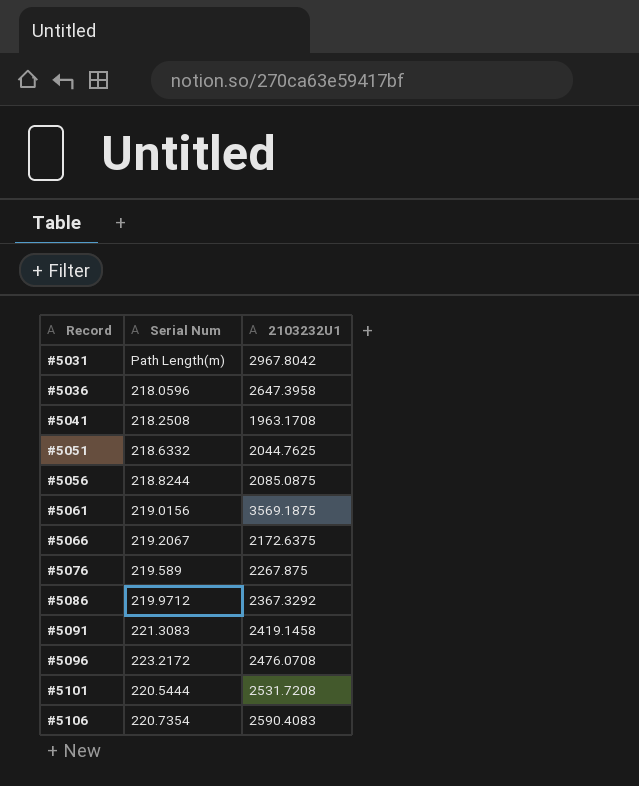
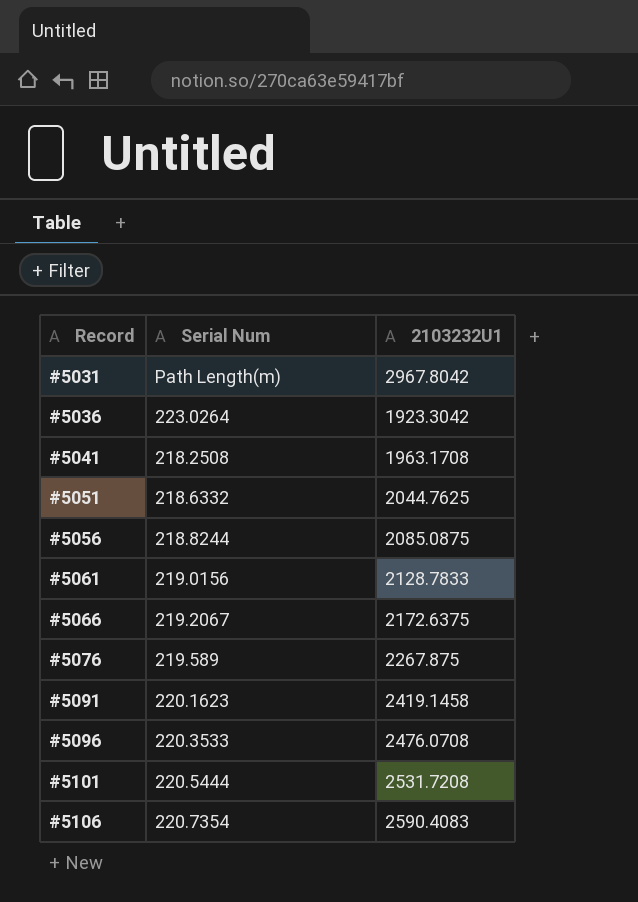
row #5086: 219.9712 | 2367.3292 -> none
#5036 | Serial Num: 218.0596 -> 223.0264
#5036 | 2103232U1: 2647.3958 -> 1923.3042
#5061 | 2103232U1: 3569.1875 -> 2128.7833
#5091 | Serial Num: 221.3083 -> 220.1623
#5096 | Serial Num: 223.2172 -> 220.3533

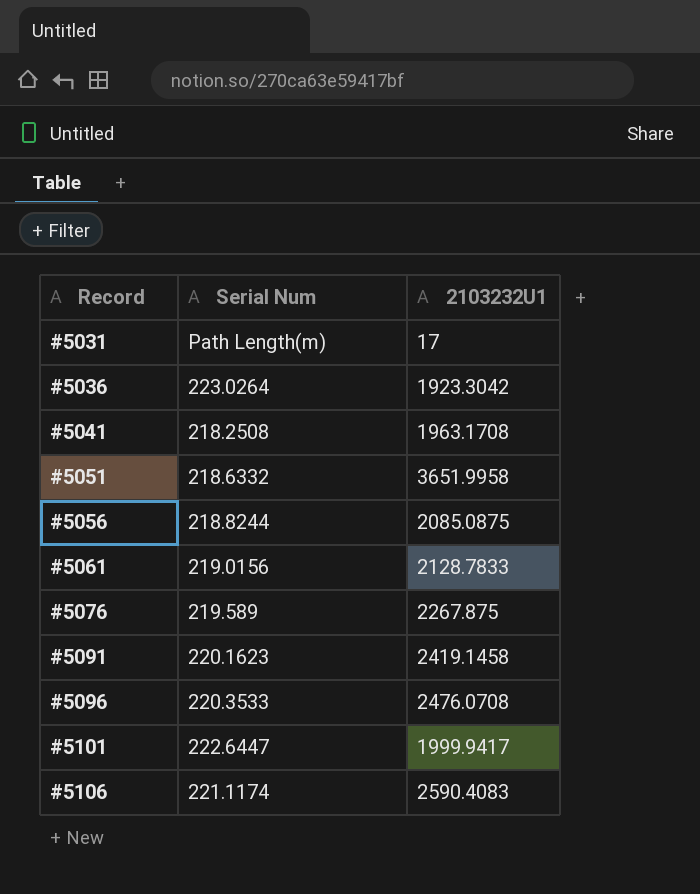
row #5066: 219.2067 | 2172.6375 -> none
#5031 | 2103232U1: 2967.8042 -> 17
#5051 | 2103232U1: 2044.7625 -> 3651.9958
#5101 | Serial Num: 220.5444 -> 222.6447
#5101 | 2103232U1: 2531.7208 -> 1999.9417
#5106 | Serial Num: 220.7354 -> 221.1174

